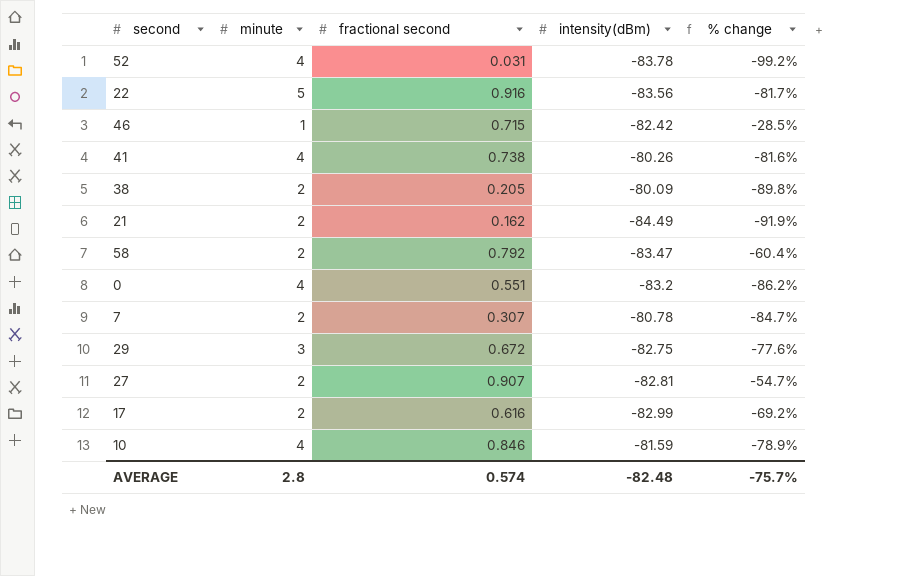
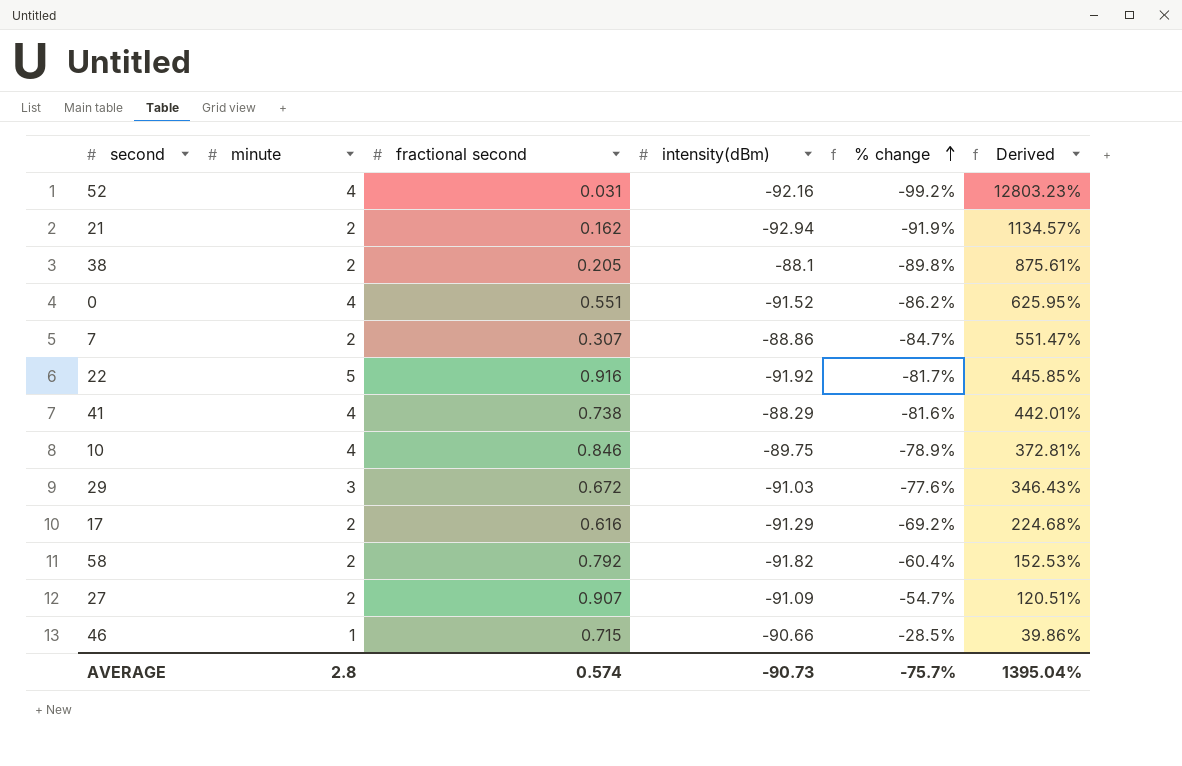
row order: none -> % change ascending
column Derived | formula: none -> ([minute] - [fractional second]) / [fractional second]
52 | intensity(dBm): -83.78 -> -92.16
21 | intensity(dBm): -84.49 -> -92.94
38 | intensity(dBm): -80.09 -> -88.1
0 | intensity(dBm): -83.2 -> -91.52
7 | intensity(dBm): -80.78 -> -88.86
22 | intensity(dBm): -83.56 -> -91.92
41 | intensity(dBm): -80.26 -> -88.29
10 | intensity(dBm): -81.59 -> -89.75
29 | intensity(dBm): -82.75 -> -91.03
17 | intensity(dBm): -82.99 -> -91.29
58 | intensity(dBm): -83.47 -> -91.82
27 | intensity(dBm): -82.81 -> -91.09
46 | intensity(dBm): -82.42 -> -90.66
AVERAGE | intensity(dBm): -82.48 -> -90.73

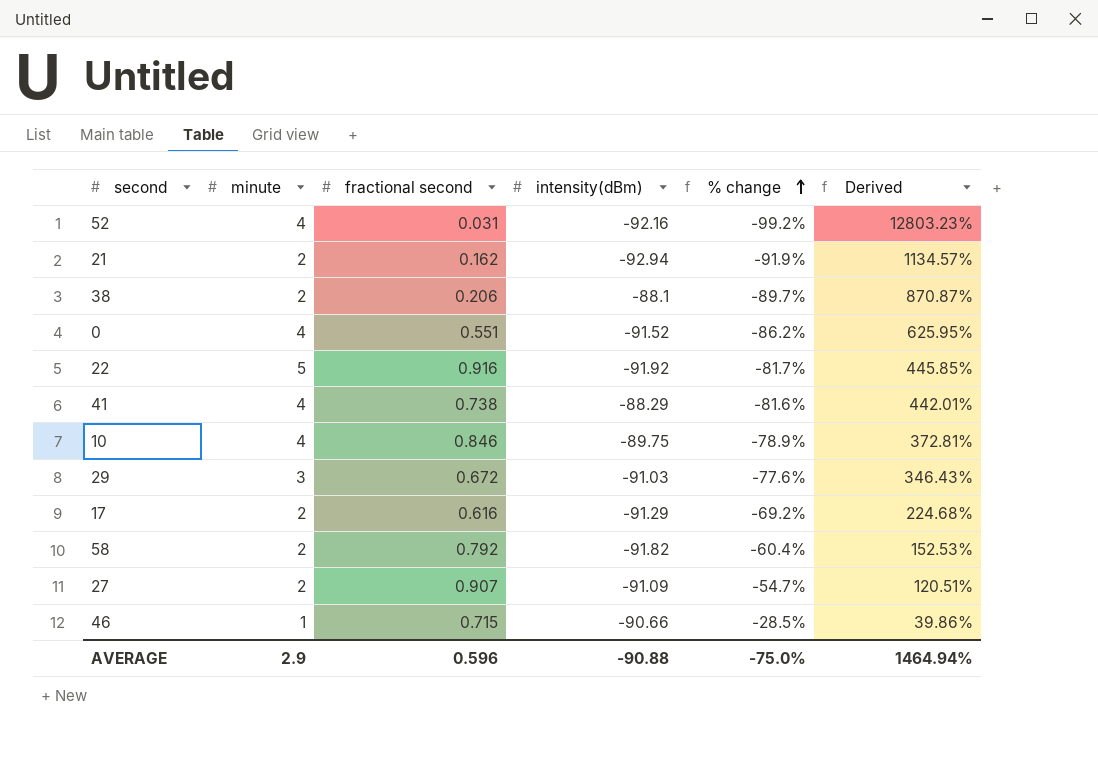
row 7: 2 | 0.307 | -88.86 | -84.7% | 551.47% -> none
38 | fractional second: 0.205 -> 0.206
38 | % change: -89.8% -> -89.7%
38 | Derived: 875.61% -> 870.87%
AVERAGE | minute: 2.8 -> 2.9
AVERAGE | fractional second: 0.574 -> 0.596
AVERAGE | intensity(dBm): -90.73 -> -90.88
AVERAGE | % change: -75.7% -> -75.0%
AVERAGE | Derived: 1395.04% -> 1464.94%

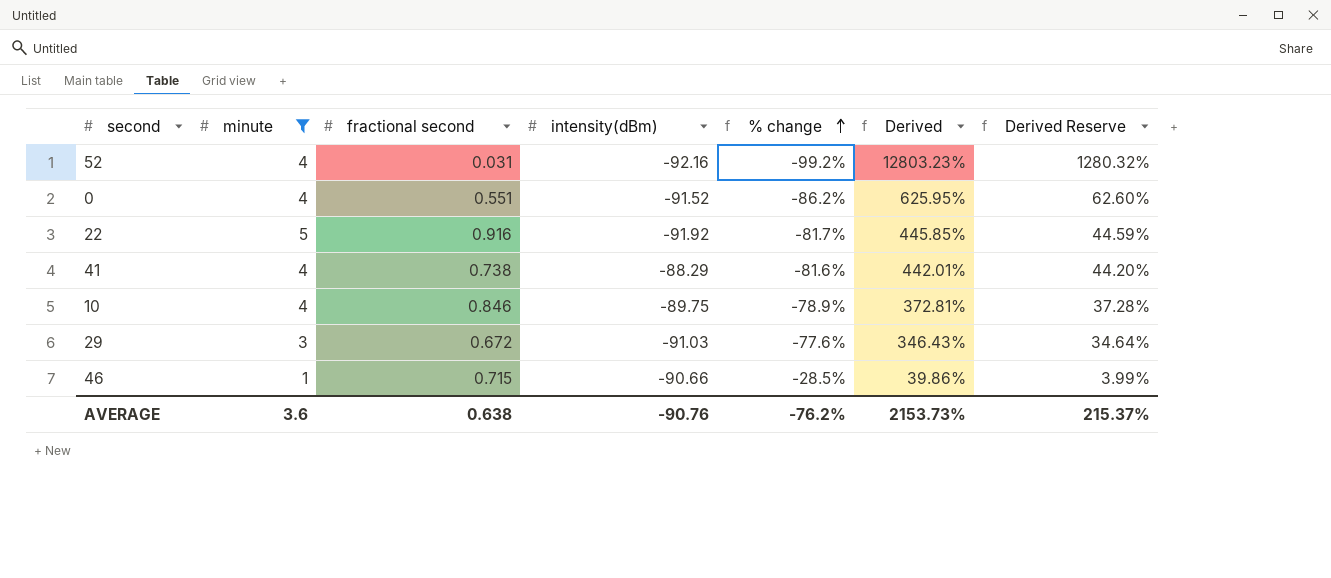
filter: none -> minute != 2
column Derived Reserve | formula: none -> [Derived] * 0.1
AVERAGE | minute: 2.9 -> 3.6
AVERAGE | fractional second: 0.596 -> 0.638
AVERAGE | intensity(dBm): -90.88 -> -90.76
AVERAGE | % change: -75.0% -> -76.2%
AVERAGE | Derived: 1464.94% -> 2153.73%

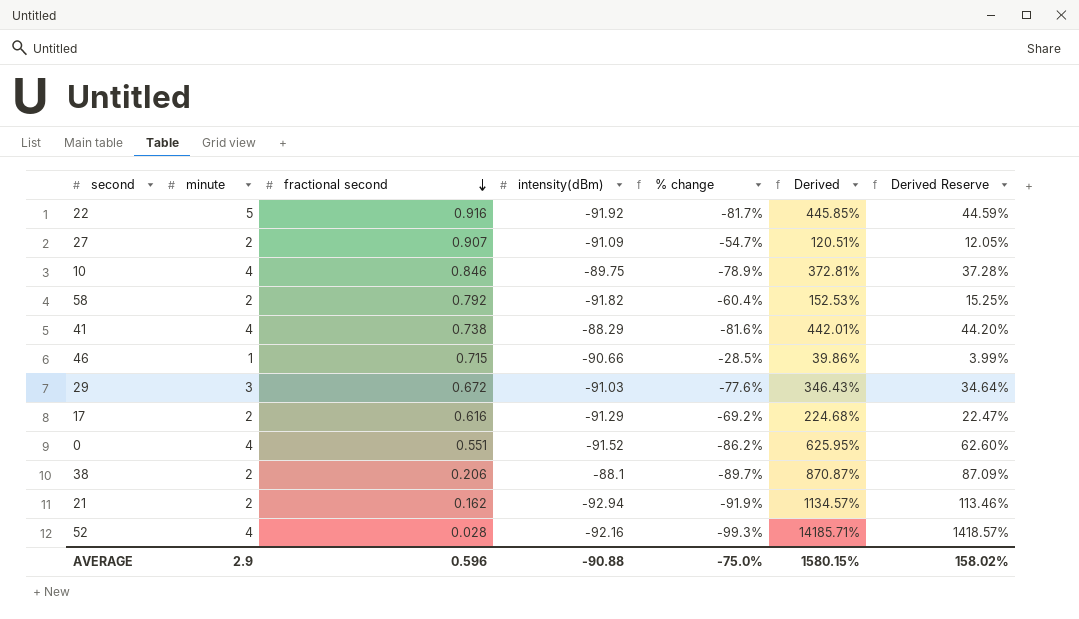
filter: minute != 2 -> none
row order: % change ascending -> fractional second descending
52 | fractional second: 0.031 -> 0.028
52 | % change: -99.2% -> -99.3%
52 | Derived: 12803.23% -> 14185.71%
52 | Derived Reserve: 1280.32% -> 1418.57%
AVERAGE | minute: 3.6 -> 2.9
AVERAGE | fractional second: 0.638 -> 0.596
AVERAGE | intensity(dBm): -90.76 -> -90.88
AVERAGE | % change: -76.2% -> -75.0%
AVERAGE | Derived: 2153.73% -> 1580.15%
AVERAGE | Derived Reserve: 215.37% -> 158.02%

